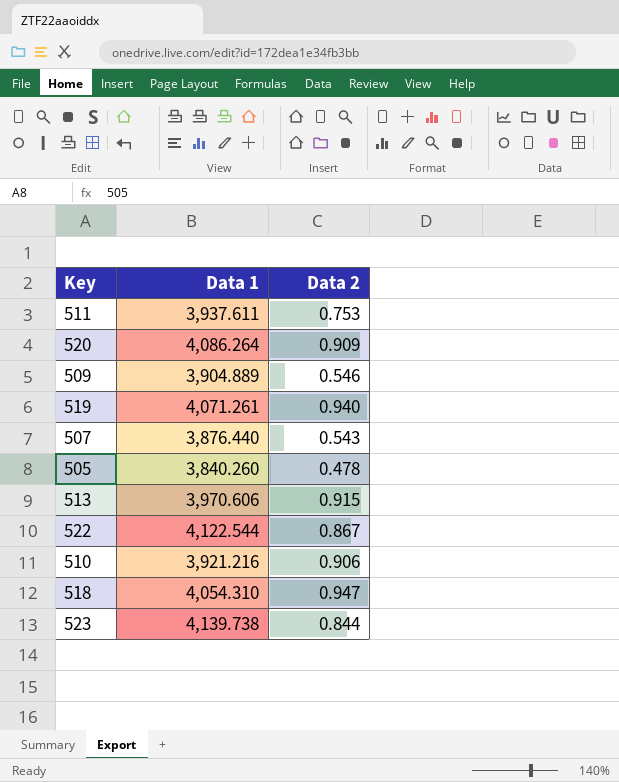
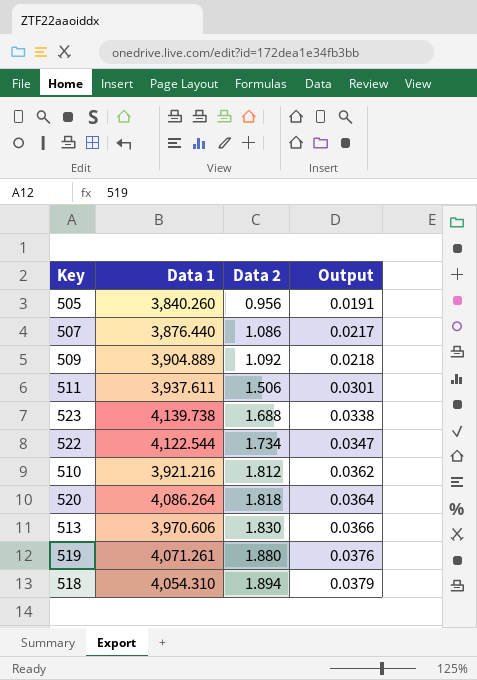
row order: none -> Data 2 ascending
column Output | formula: none -> [Data 2] * 0.02
505 | Data 2: 0.478 -> 0.956
507 | Data 2: 0.543 -> 1.086
509 | Data 2: 0.546 -> 1.092
511 | Data 2: 0.753 -> 1.506
523 | Data 2: 0.844 -> 1.688
522 | Data 2: 0.867 -> 1.734
510 | Data 2: 0.906 -> 1.812
520 | Data 2: 0.909 -> 1.818
513 | Data 2: 0.915 -> 1.830
519 | Data 2: 0.940 -> 1.880
518 | Data 2: 0.947 -> 1.894

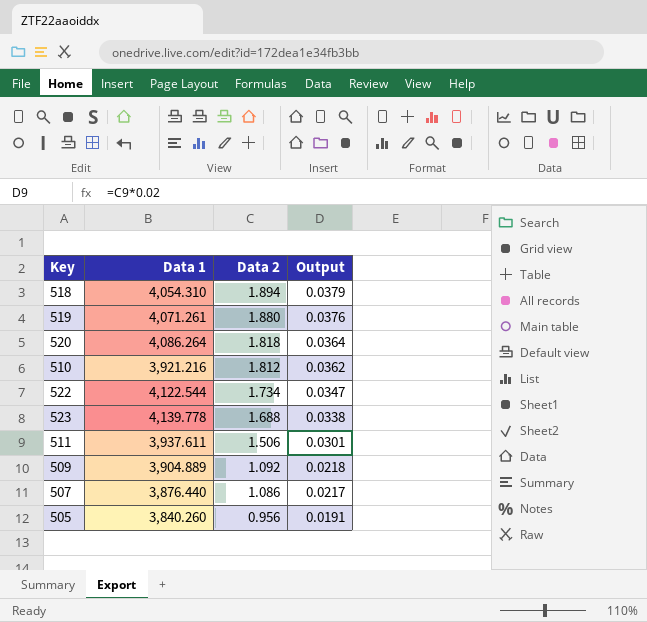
row order: Data 2 ascending -> Data 2 descending
row 513: 3,970.606 | 1.830 | 0.0366 -> none
523 | Data 1: 4,139.738 -> 4,139.778

